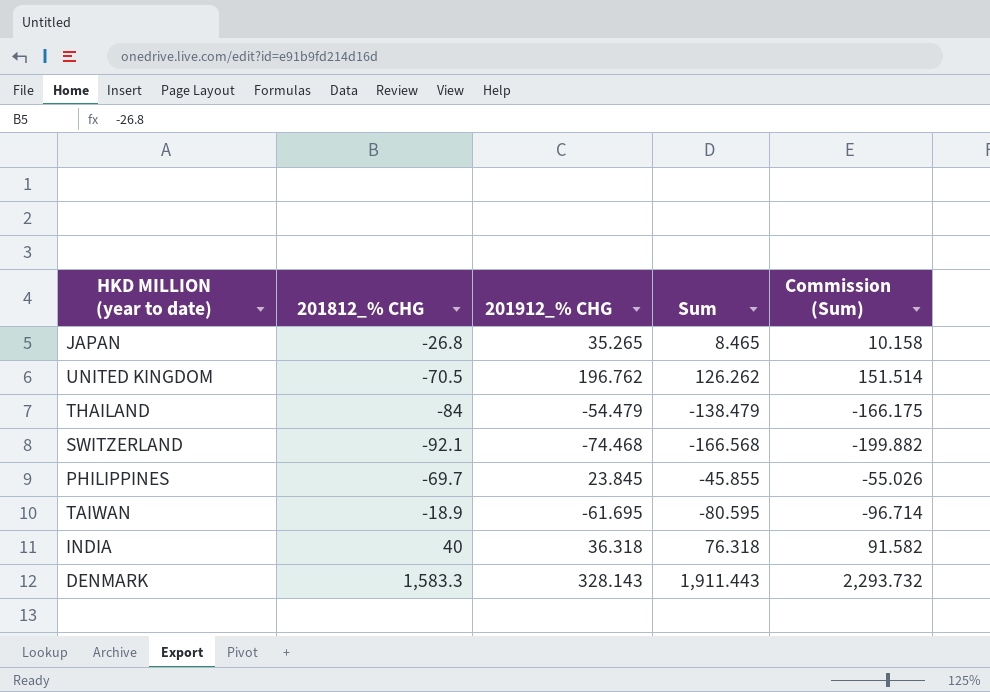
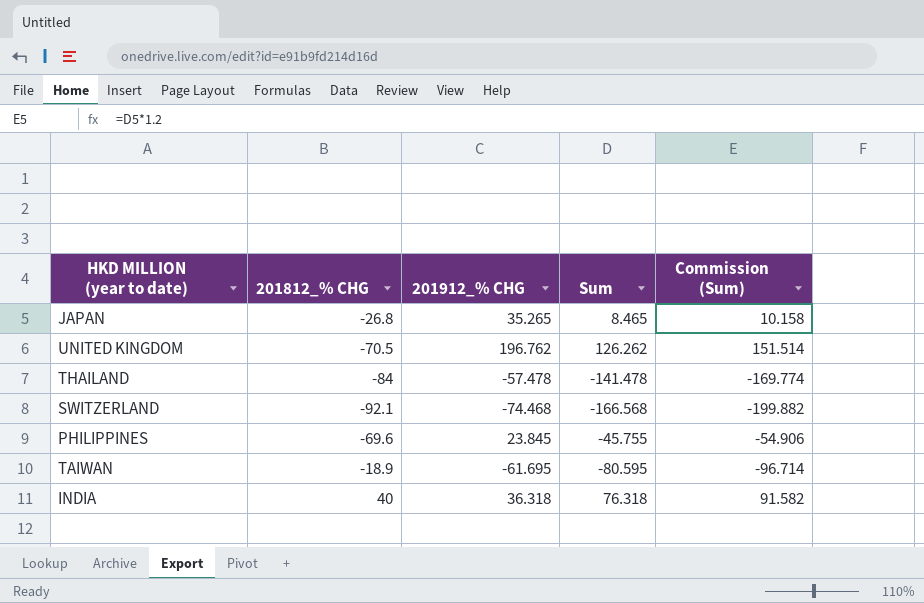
row DENMARK: 1,583.3 | 328.143 | 1,911.443 | 2,293.732 -> none
THAILAND | 201912_% CHG: -54.479 -> -57.478
THAILAND | Sum: -138.479 -> -141.478
THAILAND | Commission (Sum): -166.175 -> -169.774
PHILIPPINES | 201812_% CHG: -69.7 -> -69.6
PHILIPPINES | Sum: -45.855 -> -45.755
PHILIPPINES | Commission (Sum): -55.026 -> -54.906

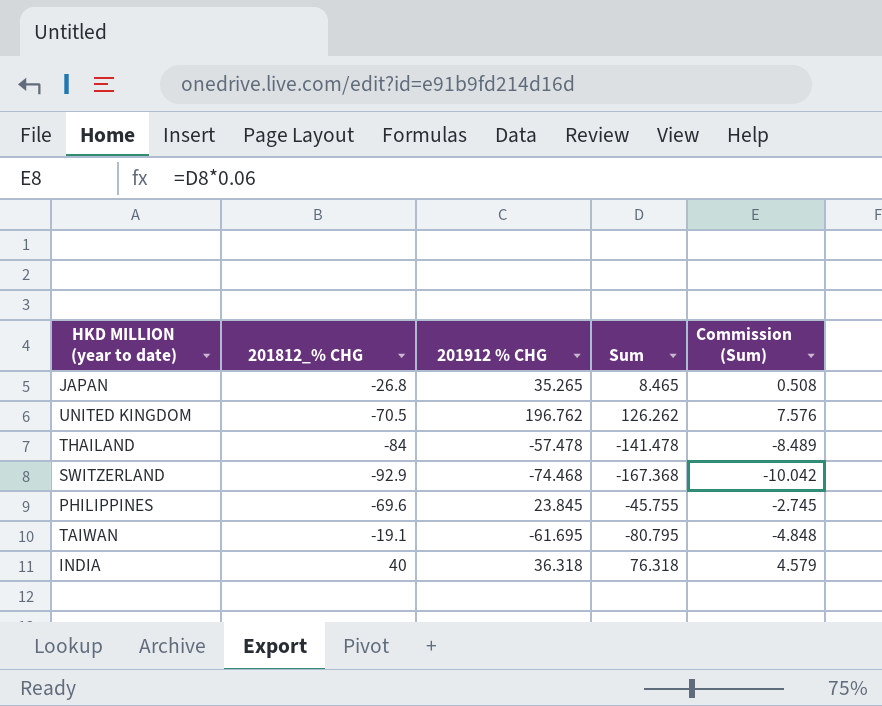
column name: 201912_% CHG -> 201912 % CHG
column Commission (Sum) | formula: [Sum] * 1.2 -> [Sum] * 0.06
SWITZERLAND | 201812_% CHG: -92.1 -> -92.9
SWITZERLAND | Sum: -166.568 -> -167.368
TAIWAN | 201812_% CHG: -18.9 -> -19.1
TAIWAN | Sum: -80.595 -> -80.795

